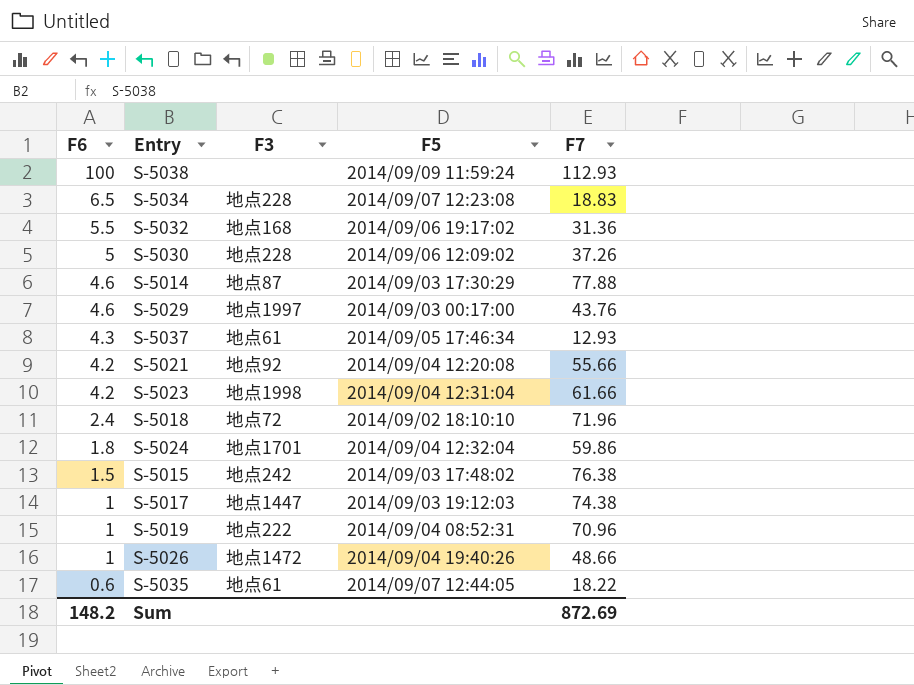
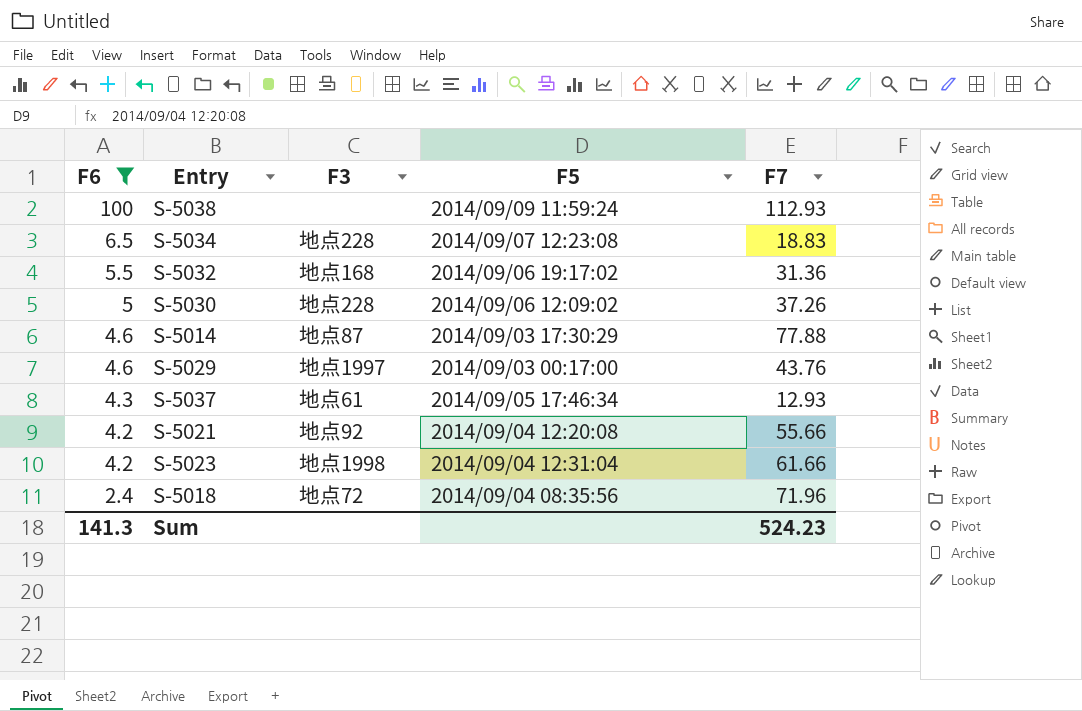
filter: none -> F6 >= 2.4
S-5018 | F5: 2014/09/02 18:10:10 -> 2014/09/04 08:35:56
Sum | F6: 148.2 -> 141.3
Sum | F7: 872.69 -> 524.23

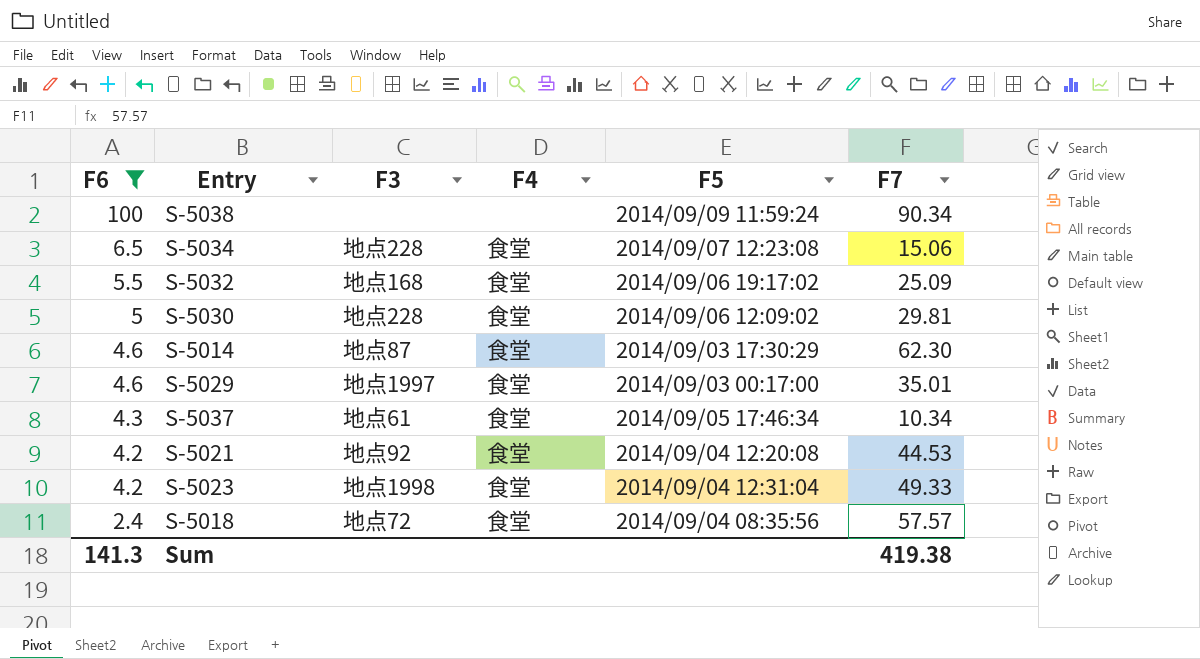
column F4 | position: none -> 4
S-5038 | F7: 112.93 -> 90.34
S-5034 | F7: 18.83 -> 15.06
S-5032 | F7: 31.36 -> 25.09
S-5030 | F7: 37.26 -> 29.81
S-5014 | F7: 77.88 -> 62.30
S-5029 | F7: 43.76 -> 35.01
S-5037 | F7: 12.93 -> 10.34
S-5021 | F7: 55.66 -> 44.53
S-5023 | F7: 61.66 -> 49.33
S-5018 | F7: 71.96 -> 57.57
Sum | F7: 524.23 -> 419.38

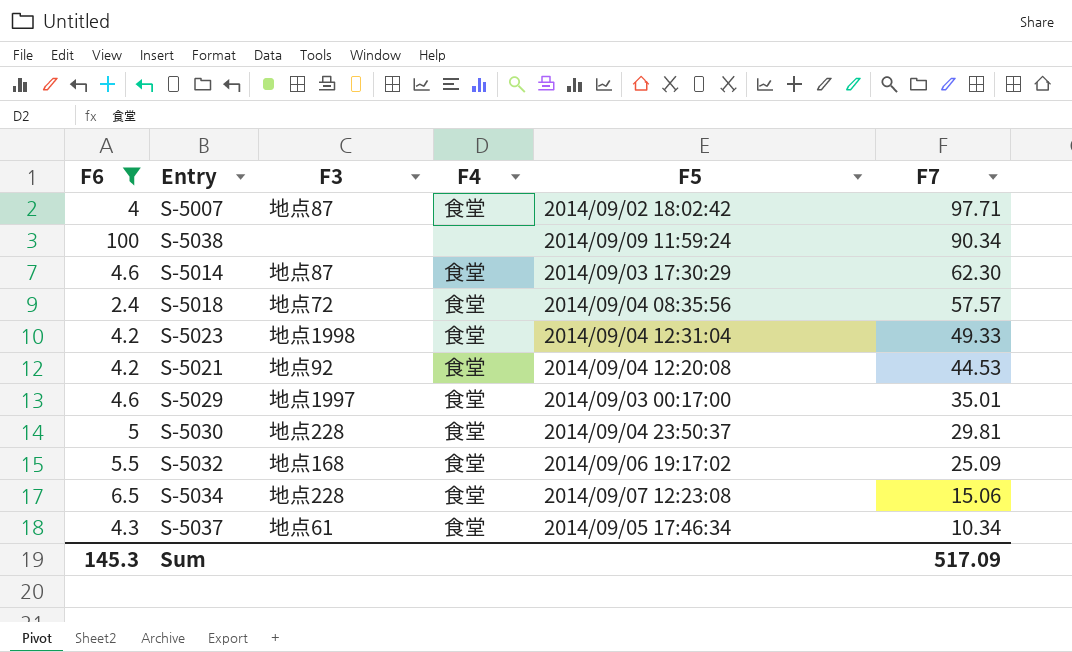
row order: F6 descending -> F7 descending
row S-5007: none -> 4 | 地点87 | 食堂 | 2014/09/02 18:02:42 | 97.71
S-5030 | F5: 2014/09/06 12:09:02 -> 2014/09/04 23:50:37
Sum | F6: 141.3 -> 145.3
Sum | F7: 419.38 -> 517.09

